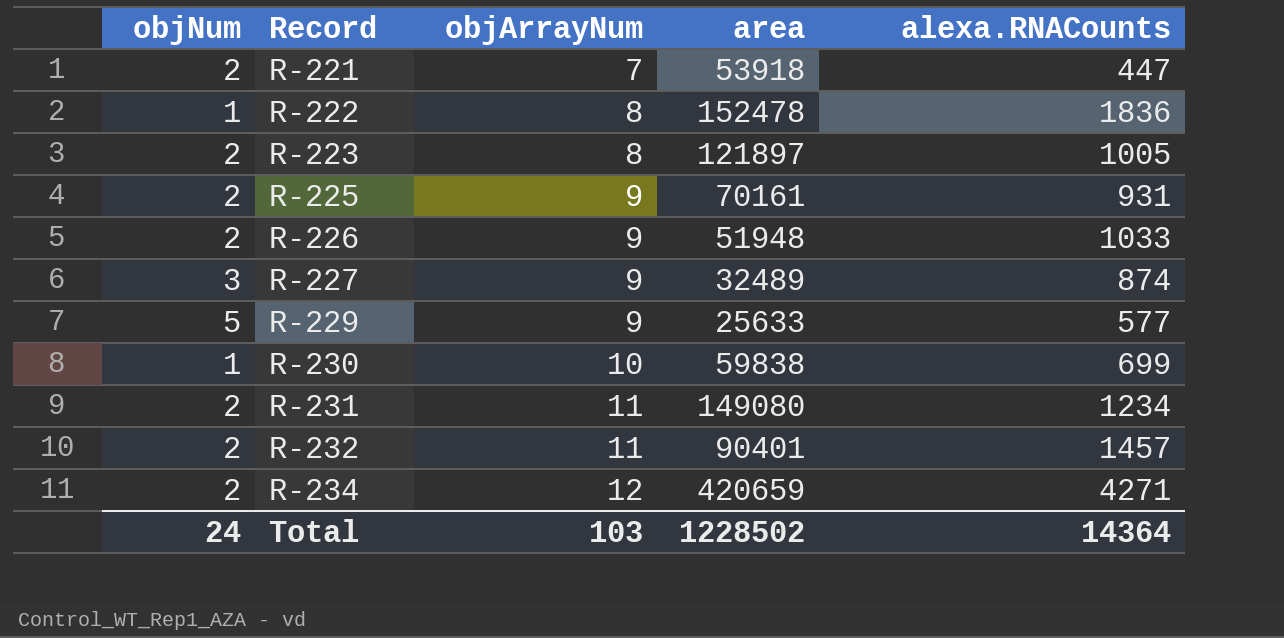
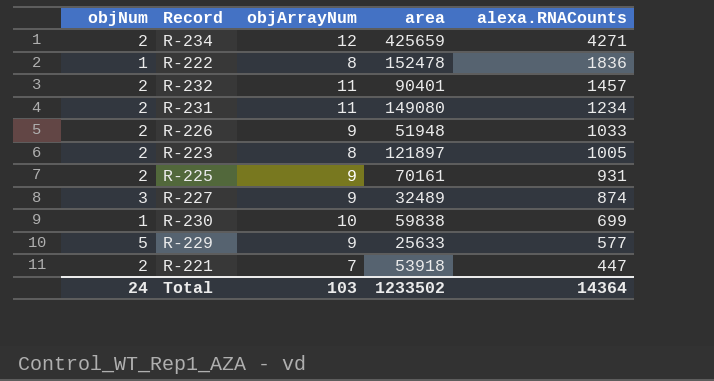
row order: Record ascending -> alexa.RNACounts descending
R-234 | area: 420659 -> 425659
Total | area: 1228502 -> 1233502

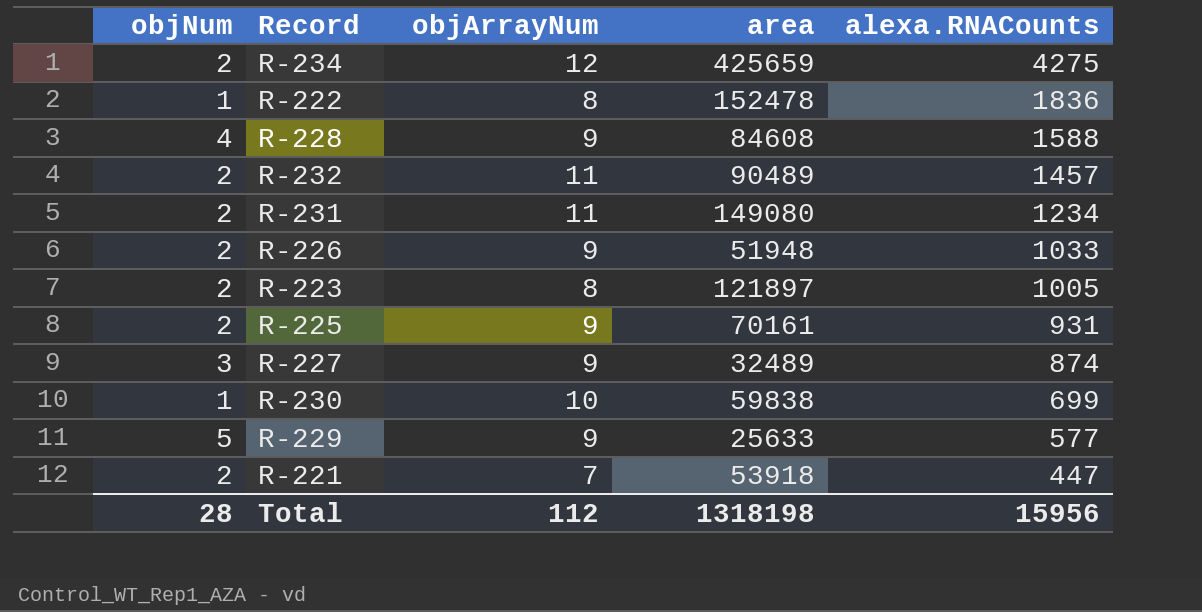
R-234 | alexa.RNACounts: 4271 -> 4275
row R-228: none -> 4 | 9 | 84608 | 1588
R-232 | area: 90401 -> 90489
Total | objNum: 24 -> 28
Total | objArrayNum: 103 -> 112
Total | area: 1233502 -> 1318198
Total | alexa.RNACounts: 14364 -> 15956

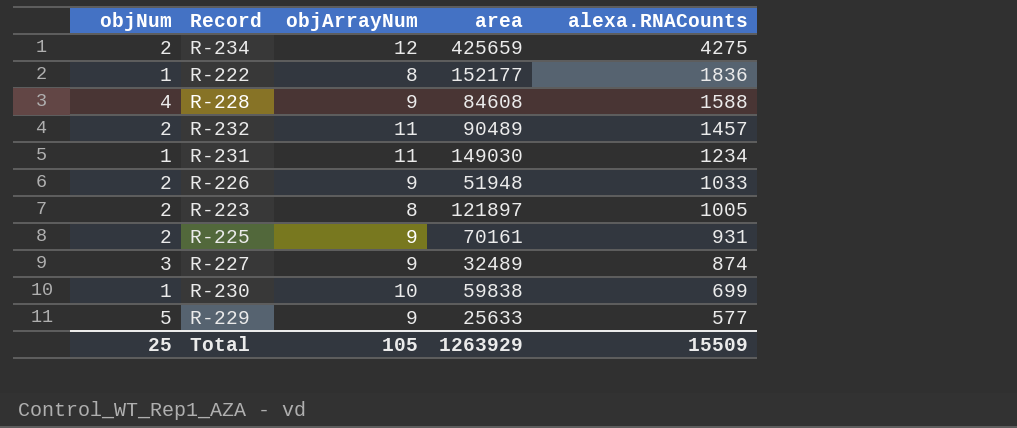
row R-221: 2 | 7 | 53918 | 447 -> none
R-222 | area: 152478 -> 152177
R-231 | objNum: 2 -> 1
R-231 | area: 149080 -> 149030
Total | objNum: 28 -> 25
Total | objArrayNum: 112 -> 105
Total | area: 1318198 -> 1263929
Total | alexa.RNACounts: 15956 -> 15509

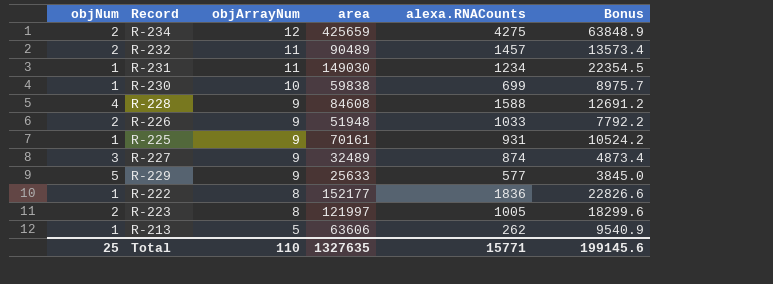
row order: alexa.RNACounts descending -> objArrayNum descending
column Bonus | formula: none -> [area] * 0.15
R-225 | objNum: 2 -> 1
R-223 | area: 121897 -> 121997
row R-213: none -> 1 | 5 | 63606 | 262 | 9540.9
Total | objArrayNum: 105 -> 110
Total | area: 1263929 -> 1327635
Total | alexa.RNACounts: 15509 -> 15771

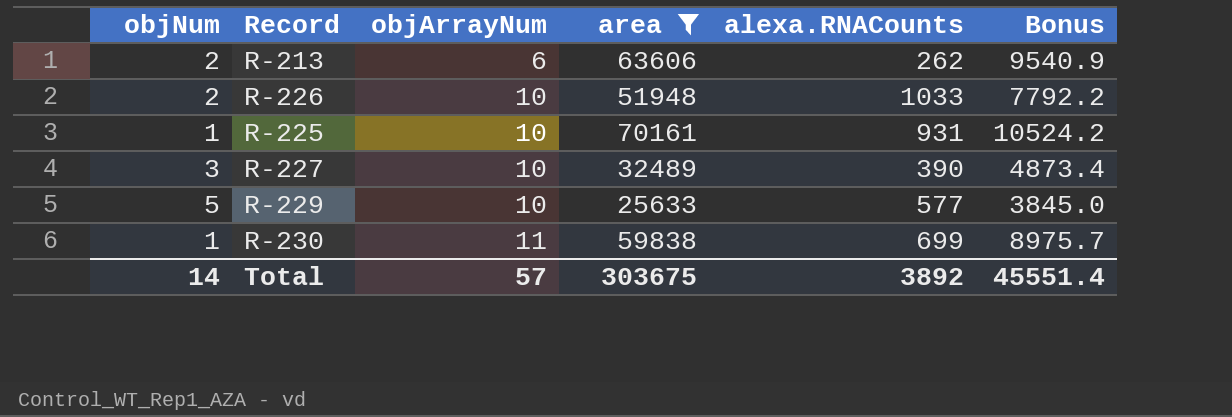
filter: none -> area <= 70161
row order: objArrayNum descending -> objArrayNum ascending
R-213 | objNum: 1 -> 2
R-213 | objArrayNum: 5 -> 6
R-226 | objArrayNum: 9 -> 10
R-225 | objArrayNum: 9 -> 10
R-227 | objArrayNum: 9 -> 10
R-227 | alexa.RNACounts: 874 -> 390
R-229 | objArrayNum: 9 -> 10
R-230 | objArrayNum: 10 -> 11
Total | objNum: 25 -> 14
Total | objArrayNum: 110 -> 57
Total | area: 1327635 -> 303675
Total | alexa.RNACounts: 15771 -> 3892
Total | Bonus: 199145.6 -> 45551.4

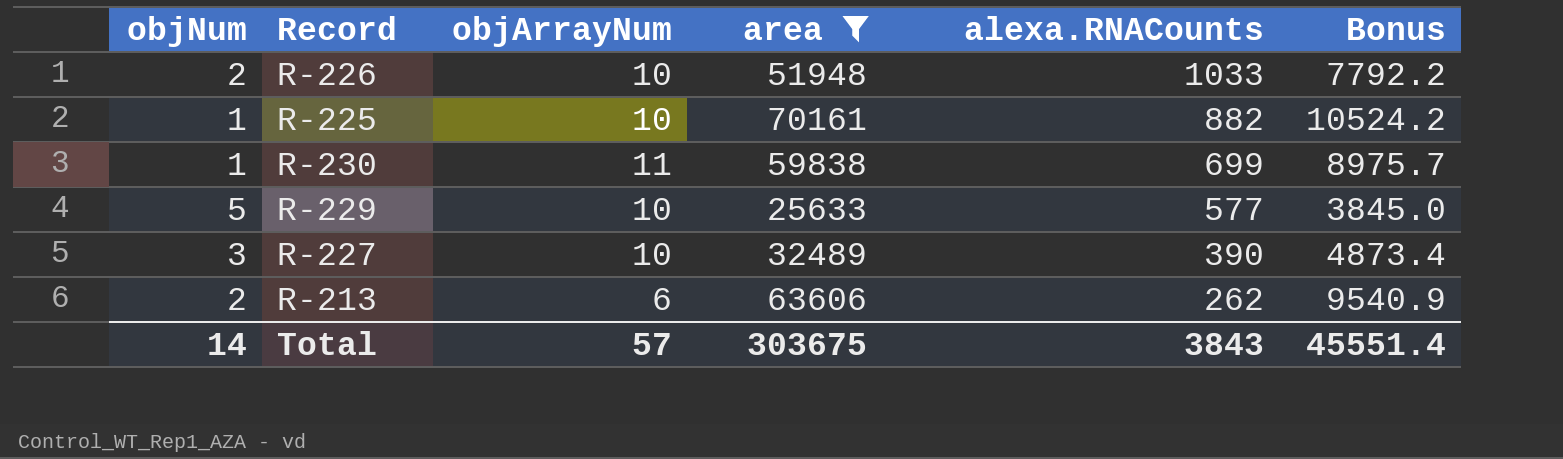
row order: objArrayNum ascending -> alexa.RNACounts descending
R-225 | alexa.RNACounts: 931 -> 882
Total | alexa.RNACounts: 3892 -> 3843

